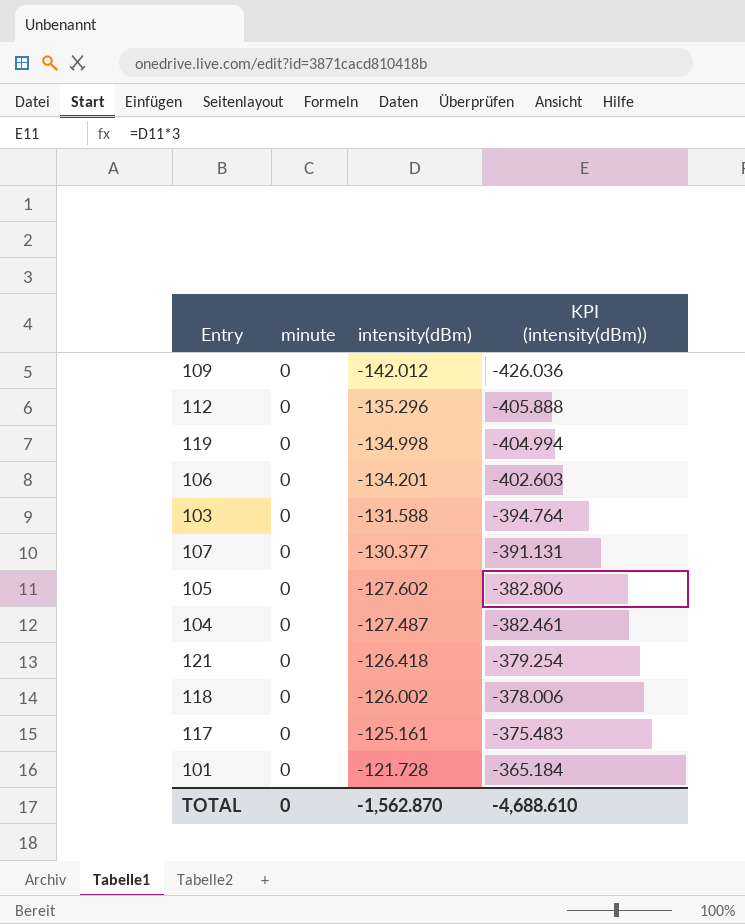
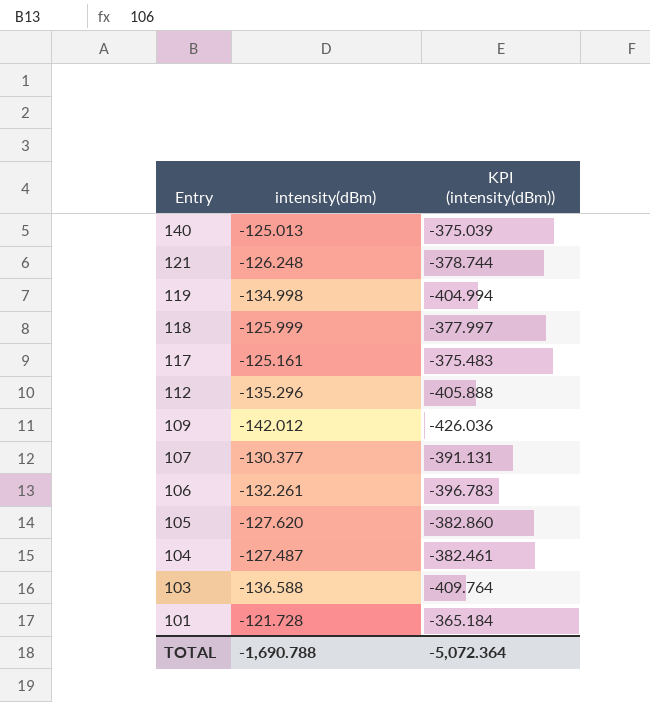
row order: intensity(dBm) ascending -> Entry descending
column minute | position: 2 -> none
row 140: none -> -125.013 | -375.039
121 | intensity(dBm): -126.418 -> -126.248
121 | KPI (intensity(dBm)): -379.254 -> -378.744
118 | intensity(dBm): -126.002 -> -125.999
118 | KPI (intensity(dBm)): -378.006 -> -377.997
106 | intensity(dBm): -134.201 -> -132.261
106 | KPI (intensity(dBm)): -402.603 -> -396.783
105 | intensity(dBm): -127.602 -> -127.620
105 | KPI (intensity(dBm)): -382.806 -> -382.860
103 | intensity(dBm): -131.588 -> -136.588
103 | KPI (intensity(dBm)): -394.764 -> -409.764
TOTAL | intensity(dBm): -1,562.870 -> -1,690.788
TOTAL | KPI (intensity(dBm)): -4,688.610 -> -5,072.364

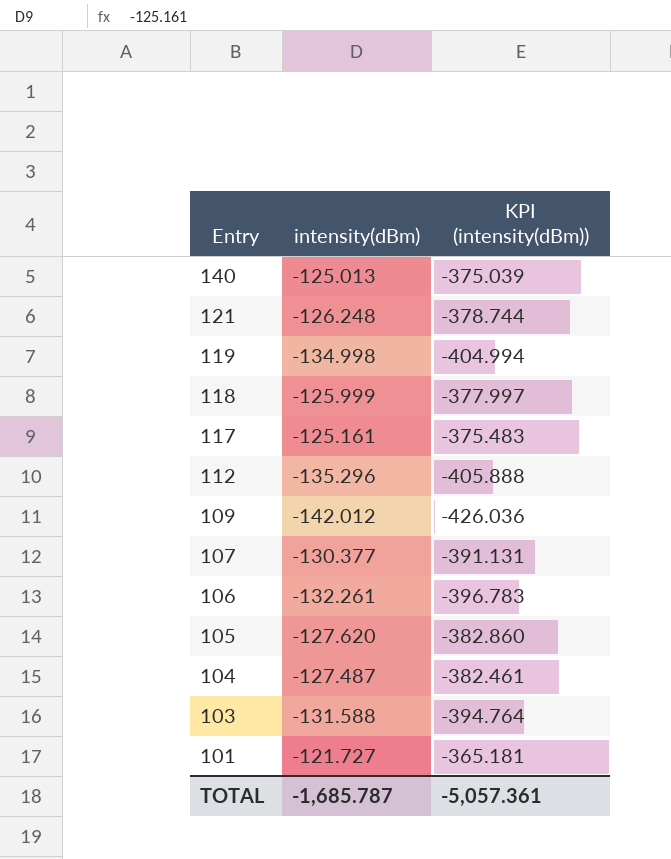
103 | intensity(dBm): -136.588 -> -131.588
103 | KPI (intensity(dBm)): -409.764 -> -394.764
101 | intensity(dBm): -121.728 -> -121.727
101 | KPI (intensity(dBm)): -365.184 -> -365.181
TOTAL | intensity(dBm): -1,690.788 -> -1,685.787
TOTAL | KPI (intensity(dBm)): -5,072.364 -> -5,057.361

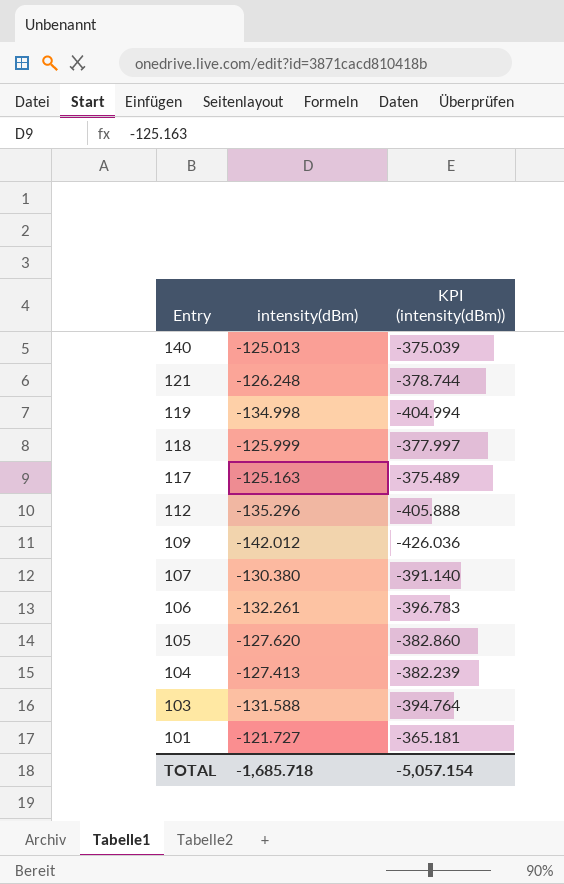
117 | intensity(dBm): -125.161 -> -125.163
117 | KPI (intensity(dBm)): -375.483 -> -375.489
107 | intensity(dBm): -130.377 -> -130.380
107 | KPI (intensity(dBm)): -391.131 -> -391.140
104 | intensity(dBm): -127.487 -> -127.413
104 | KPI (intensity(dBm)): -382.461 -> -382.239
TOTAL | intensity(dBm): -1,685.787 -> -1,685.718
TOTAL | KPI (intensity(dBm)): -5,057.361 -> -5,057.154

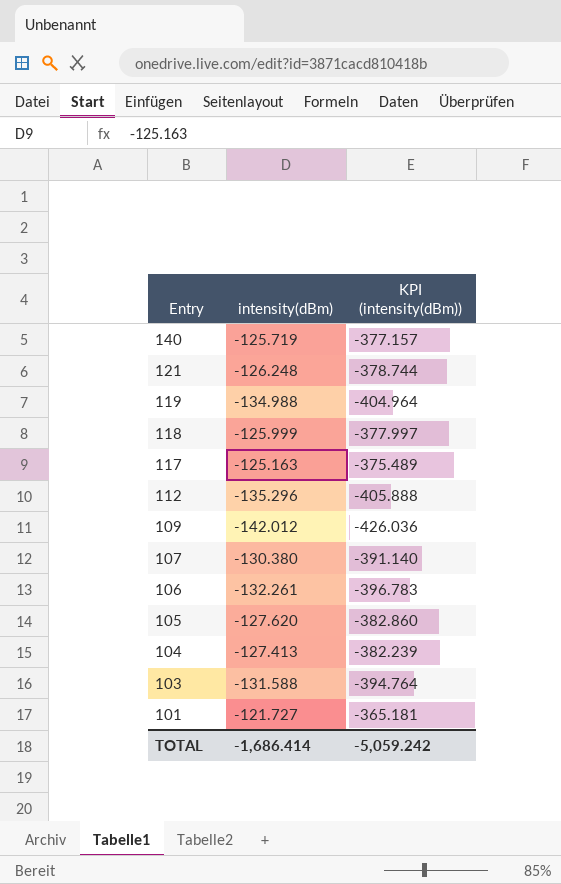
140 | intensity(dBm): -125.013 -> -125.719
140 | KPI (intensity(dBm)): -375.039 -> -377.157
119 | intensity(dBm): -134.998 -> -134.988
119 | KPI (intensity(dBm)): -404.994 -> -404.964
TOTAL | intensity(dBm): -1,685.718 -> -1,686.414
TOTAL | KPI (intensity(dBm)): -5,057.154 -> -5,059.242

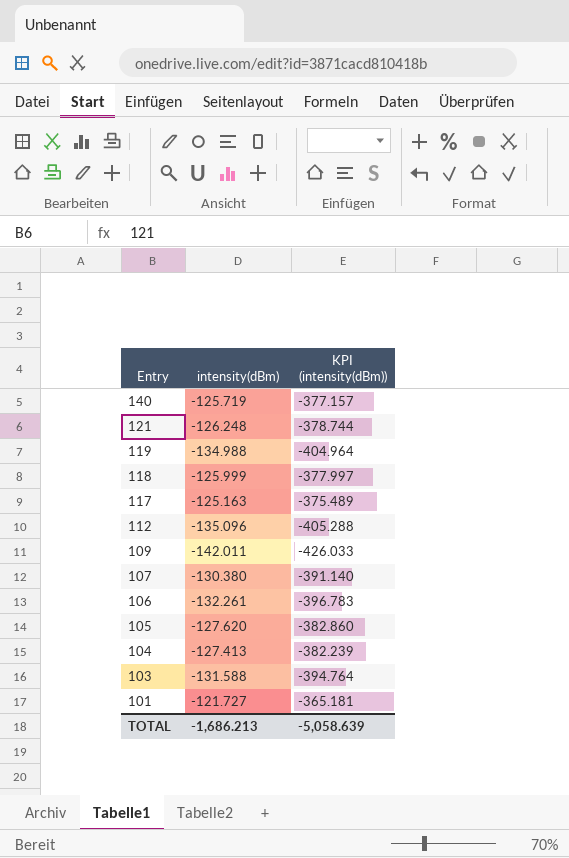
112 | intensity(dBm): -135.296 -> -135.096
112 | KPI (intensity(dBm)): -405.888 -> -405.288
109 | intensity(dBm): -142.012 -> -142.011
109 | KPI (intensity(dBm)): -426.036 -> -426.033
TOTAL | intensity(dBm): -1,686.414 -> -1,686.213
TOTAL | KPI (intensity(dBm)): -5,059.242 -> -5,058.639

